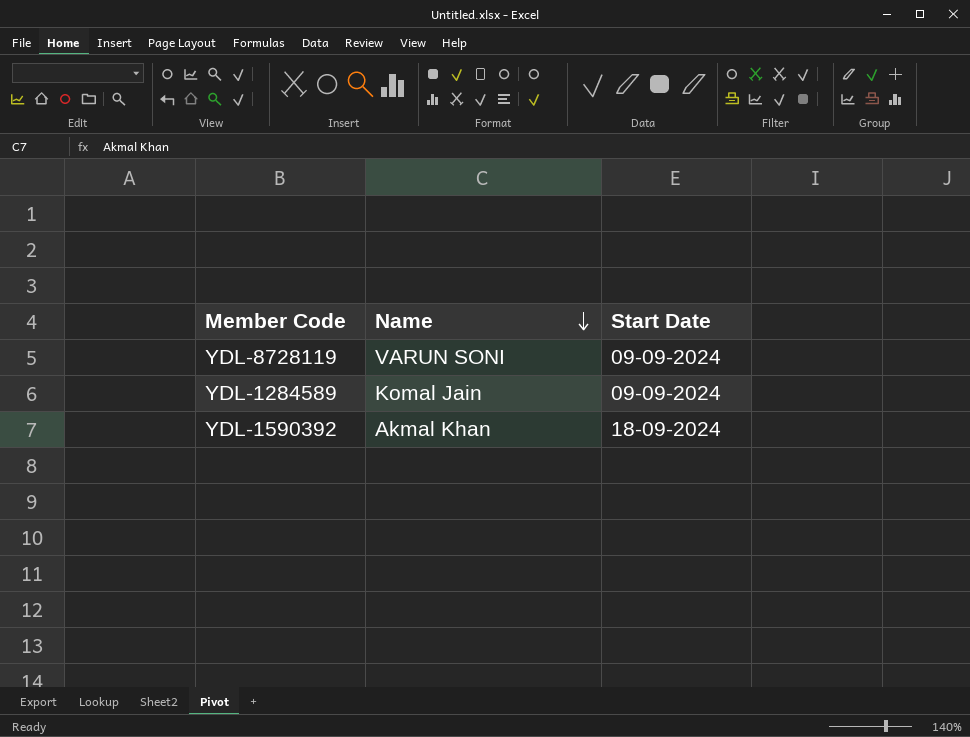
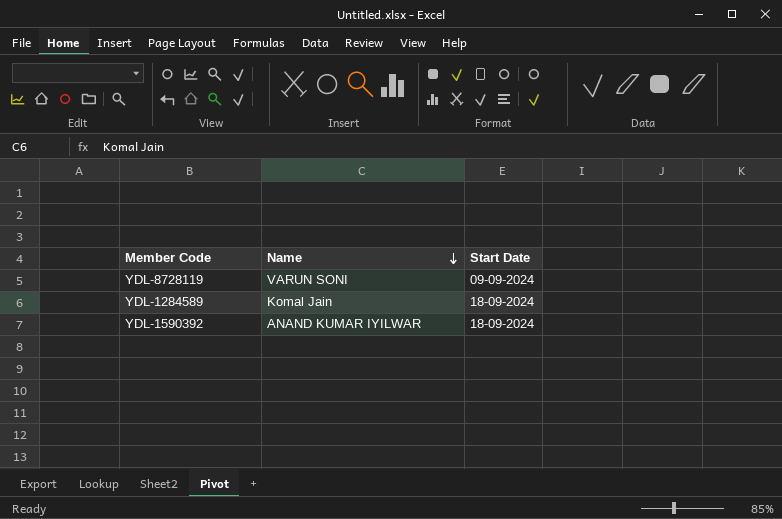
YDL-1284589 | Start Date: 09-09-2024 -> 18-09-2024
YDL-1590392 | Name: Akmal Khan -> ANAND KUMAR IYILWAR

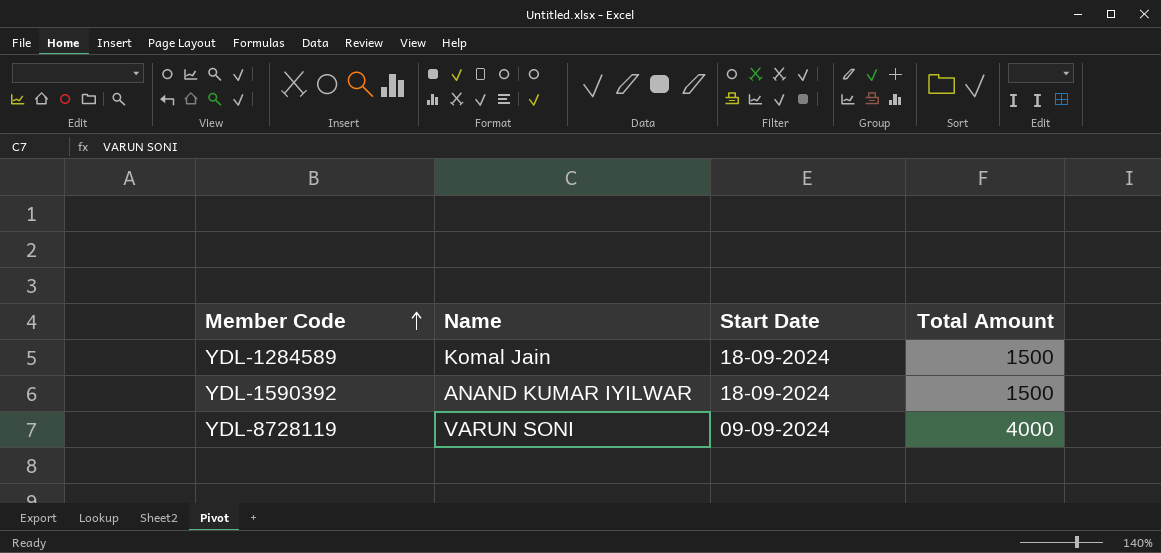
row order: Name descending -> Member Code ascending
column Total Amount | position: none -> 4

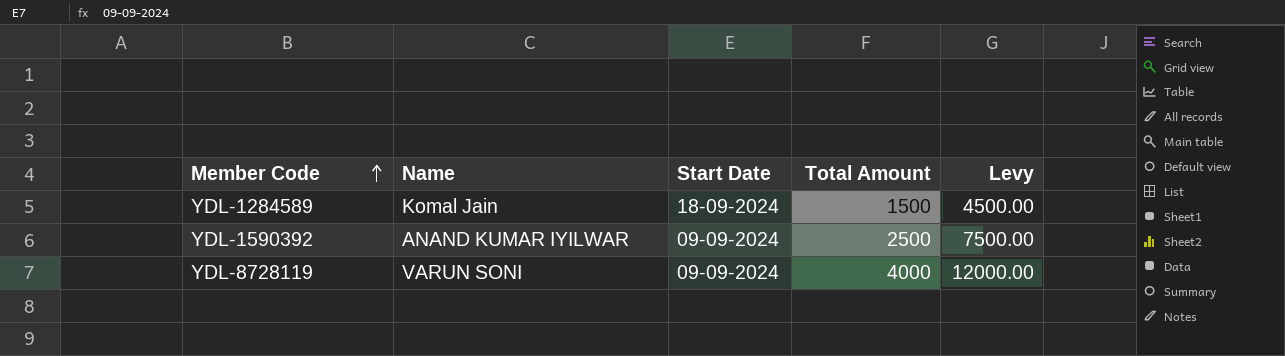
column Levy | formula: none -> [Total Amount] * 3
YDL-1590392 | Start Date: 18-09-2024 -> 09-09-2024
YDL-1590392 | Total Amount: 1500 -> 2500

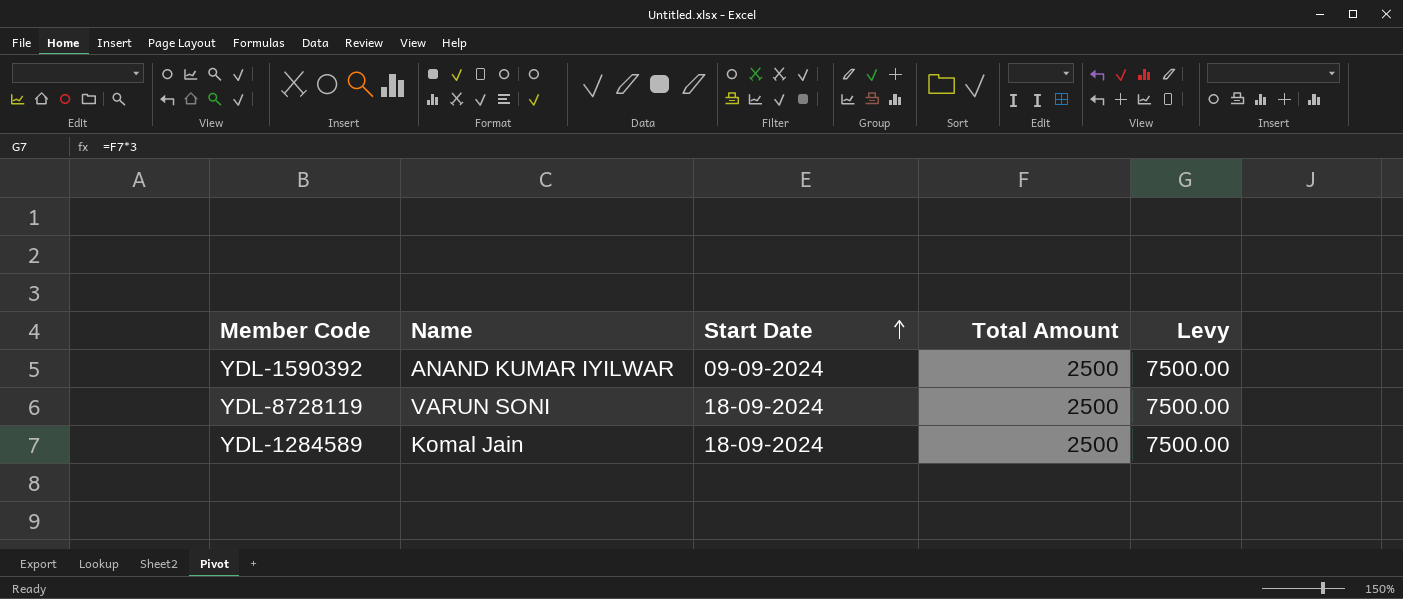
row order: Member Code ascending -> Start Date ascending
YDL-8728119 | Start Date: 09-09-2024 -> 18-09-2024
YDL-8728119 | Total Amount: 4000 -> 2500
YDL-8728119 | Levy: 12000.00 -> 7500.00
YDL-1284589 | Total Amount: 1500 -> 2500
YDL-1284589 | Levy: 4500.00 -> 7500.00

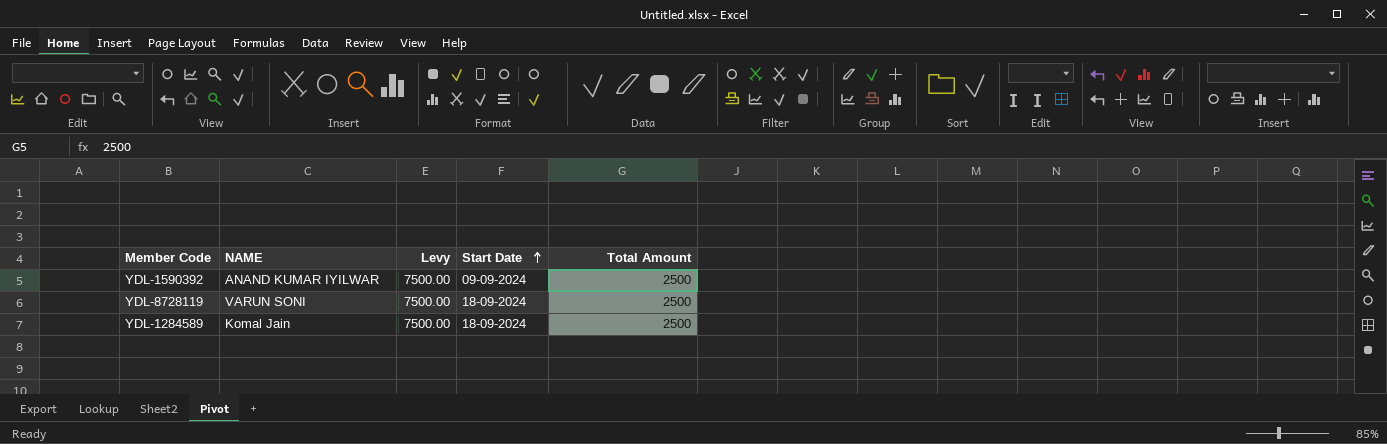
column name: Name -> NAME
column Levy | position: 5 -> 3

